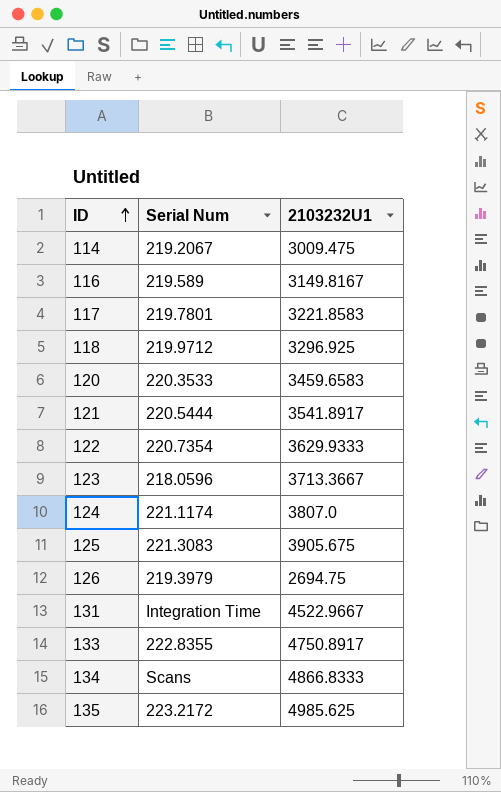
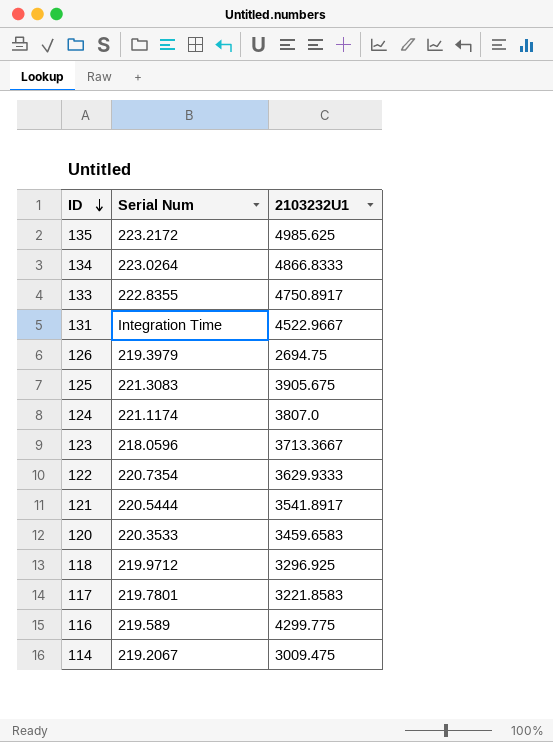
row order: ID ascending -> ID descending
134 | Serial Num: Scans -> 223.0264
116 | 2103232U1: 3149.8167 -> 4299.775

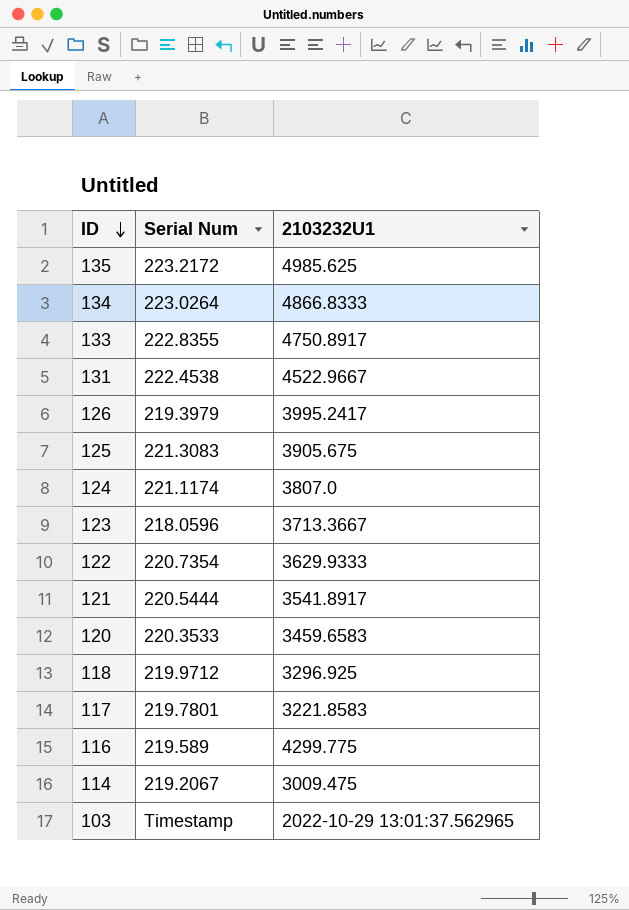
131 | Serial Num: Integration Time -> 222.4538
126 | 2103232U1: 2694.75 -> 3995.2417
row 103: none -> Timestamp | 2022-10-29 13:01:37.562965

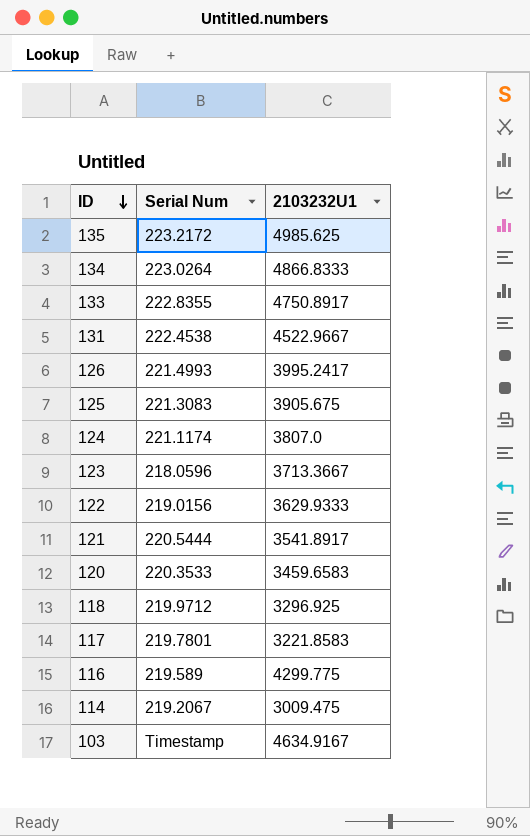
126 | Serial Num: 219.3979 -> 221.4993
122 | Serial Num: 220.7354 -> 219.0156
103 | 2103232U1: 2022-10-29 13:01:37.562965 -> 4634.9167

